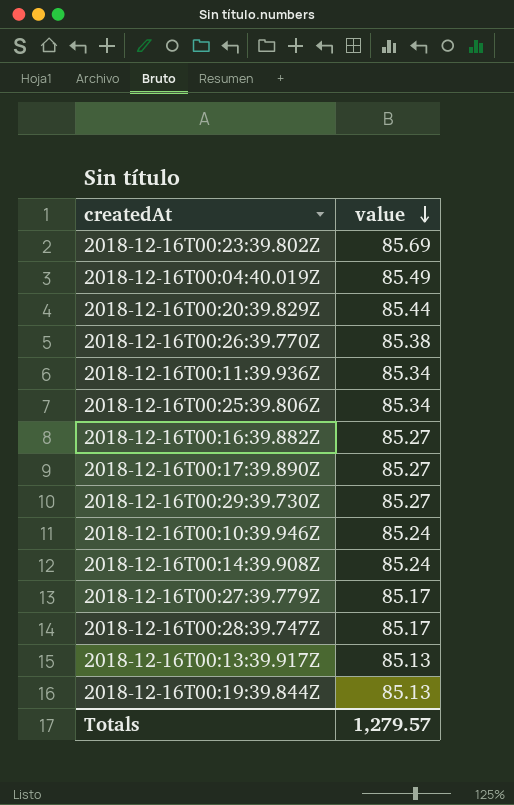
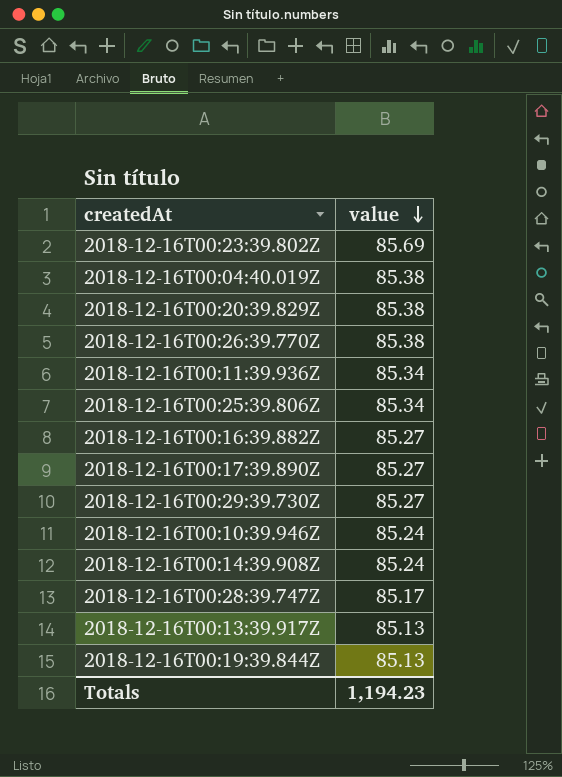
row 2018-12-16T00:27:39.779Z: 85.17 -> none
2018-12-16T00:04:40.019Z | value: 85.49 -> 85.38
2018-12-16T00:20:39.829Z | value: 85.44 -> 85.38
Totals | value: 1,279.57 -> 1,194.23

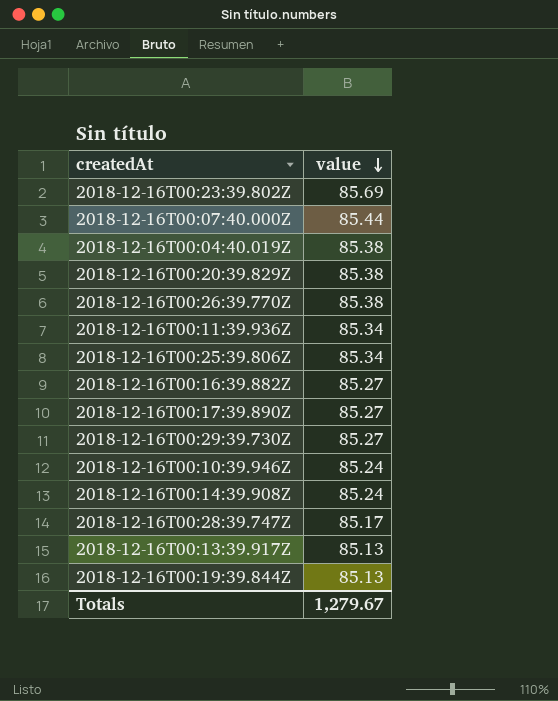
row 2018-12-16T00:07:40.000Z: none -> 85.44
Totals | value: 1,194.23 -> 1,279.67

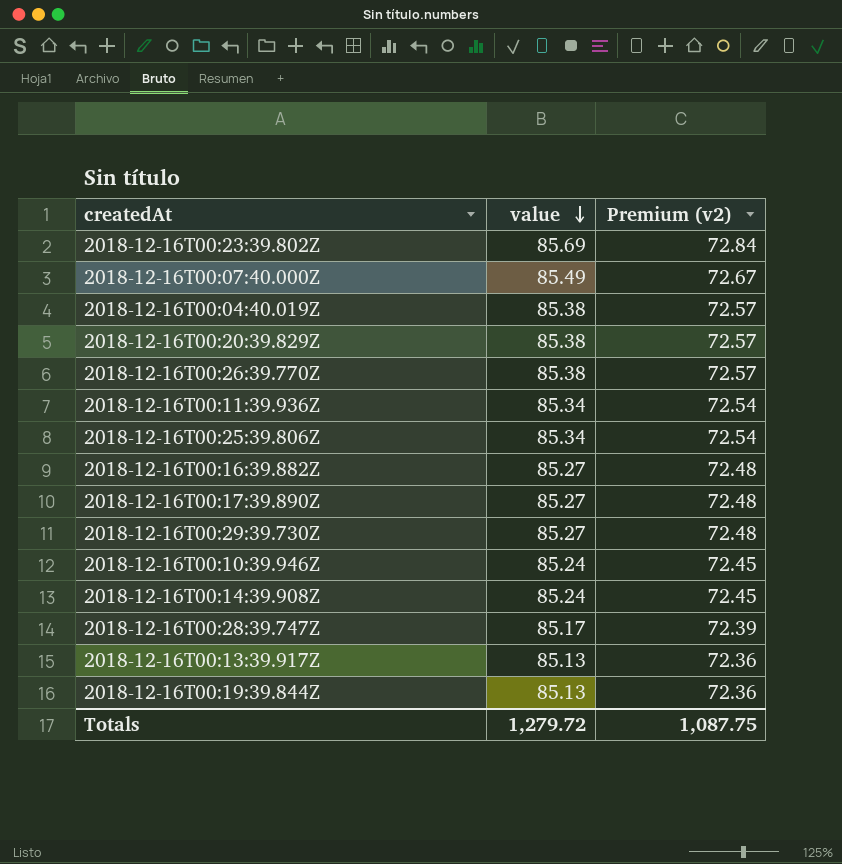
column Premium (v2) | formula: none -> [value] * 0.85
2018-12-16T00:07:40.000Z | value: 85.44 -> 85.49
Totals | value: 1,279.67 -> 1,279.72

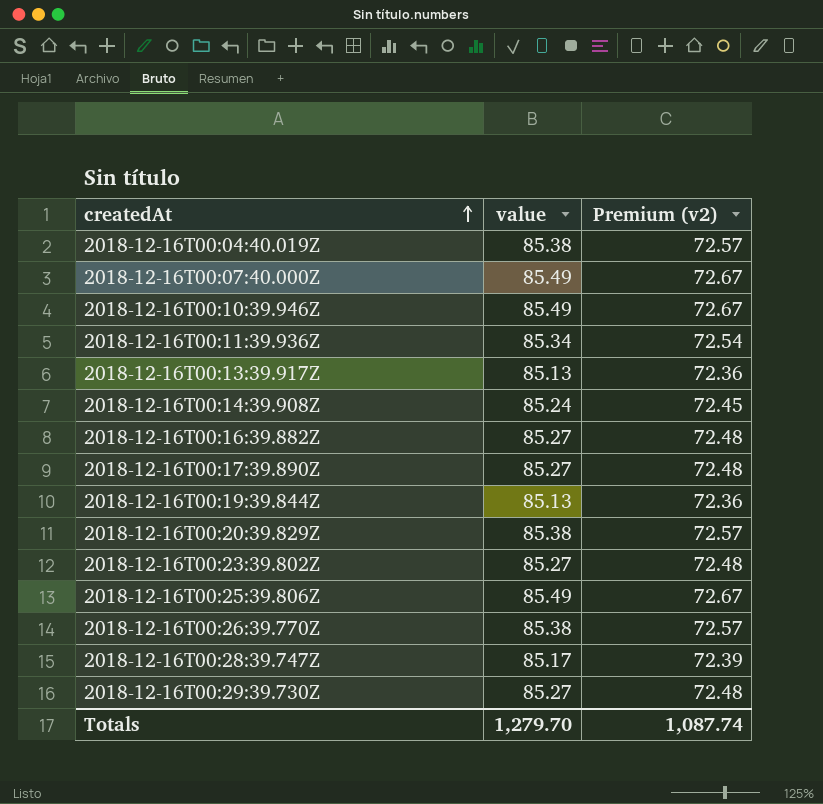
row order: value descending -> createdAt ascending
2018-12-16T00:10:39.946Z | value: 85.24 -> 85.49
2018-12-16T00:10:39.946Z | Premium (v2): 72.45 -> 72.67
2018-12-16T00:23:39.802Z | value: 85.69 -> 85.27
2018-12-16T00:23:39.802Z | Premium (v2): 72.84 -> 72.48
2018-12-16T00:25:39.806Z | value: 85.34 -> 85.49
2018-12-16T00:25:39.806Z | Premium (v2): 72.54 -> 72.67
Totals | value: 1,279.72 -> 1,279.70
Totals | Premium (v2): 1,087.75 -> 1,087.74

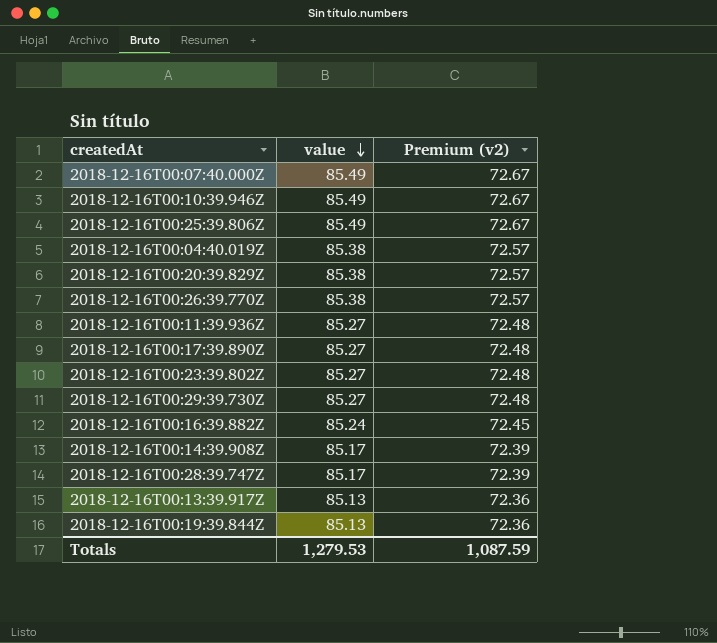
row order: createdAt ascending -> value descending
2018-12-16T00:11:39.936Z | value: 85.34 -> 85.27
2018-12-16T00:11:39.936Z | Premium (v2): 72.54 -> 72.48
2018-12-16T00:16:39.882Z | value: 85.27 -> 85.24
2018-12-16T00:16:39.882Z | Premium (v2): 72.48 -> 72.45
2018-12-16T00:14:39.908Z | value: 85.24 -> 85.17
2018-12-16T00:14:39.908Z | Premium (v2): 72.45 -> 72.39
Totals | value: 1,279.70 -> 1,279.53
Totals | Premium (v2): 1,087.74 -> 1,087.59

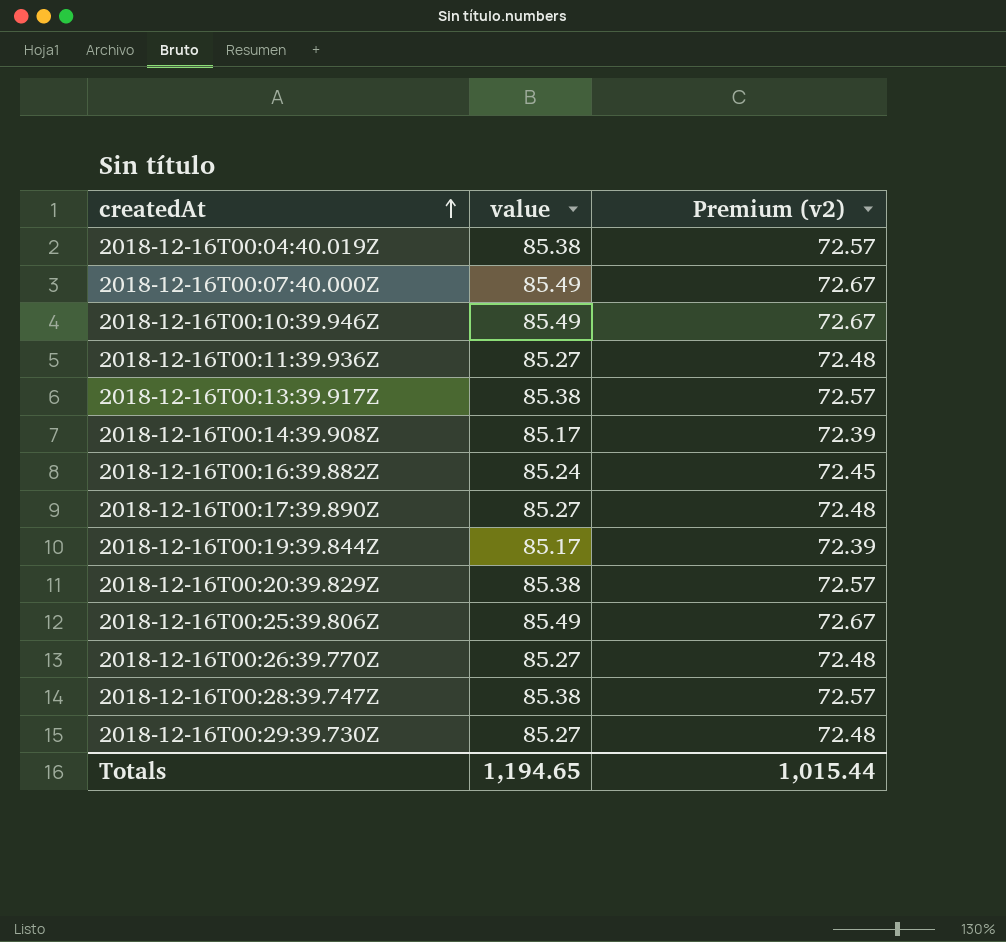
row order: value descending -> createdAt ascending
row 2018-12-16T00:23:39.802Z: 85.27 | 72.48 -> none
2018-12-16T00:13:39.917Z | value: 85.13 -> 85.38
2018-12-16T00:13:39.917Z | Premium (v2): 72.36 -> 72.57
2018-12-16T00:19:39.844Z | value: 85.13 -> 85.17
2018-12-16T00:19:39.844Z | Premium (v2): 72.36 -> 72.39
2018-12-16T00:26:39.770Z | value: 85.38 -> 85.27
2018-12-16T00:26:39.770Z | Premium (v2): 72.57 -> 72.48
2018-12-16T00:28:39.747Z | value: 85.17 -> 85.38
2018-12-16T00:28:39.747Z | Premium (v2): 72.39 -> 72.57
Totals | value: 1,279.53 -> 1,194.65
Totals | Premium (v2): 1,087.59 -> 1,015.44

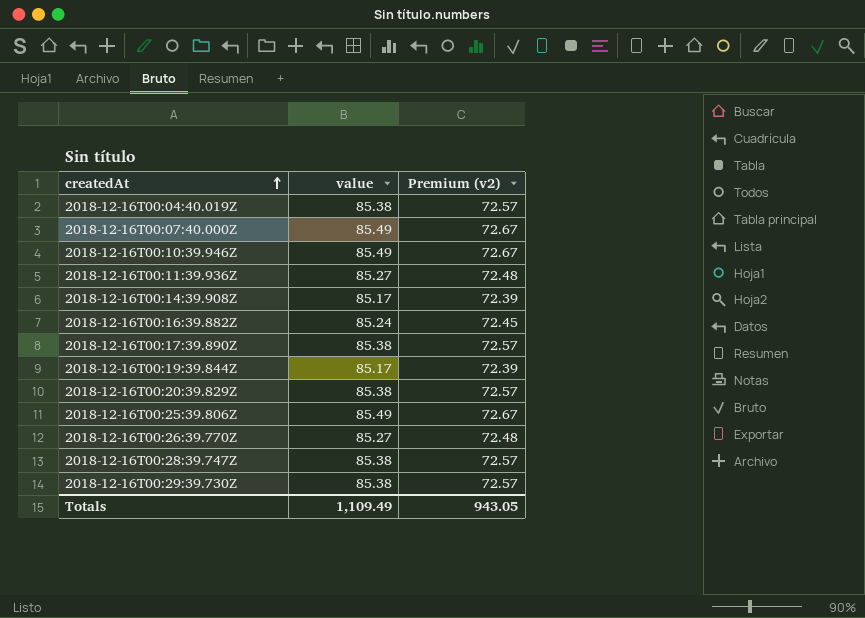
row 2018-12-16T00:13:39.917Z: 85.38 | 72.57 -> none
2018-12-16T00:17:39.890Z | value: 85.27 -> 85.38
2018-12-16T00:17:39.890Z | Premium (v2): 72.48 -> 72.57
2018-12-16T00:29:39.730Z | value: 85.27 -> 85.38
2018-12-16T00:29:39.730Z | Premium (v2): 72.48 -> 72.57
Totals | value: 1,194.65 -> 1,109.49
Totals | Premium (v2): 1,015.44 -> 943.05

